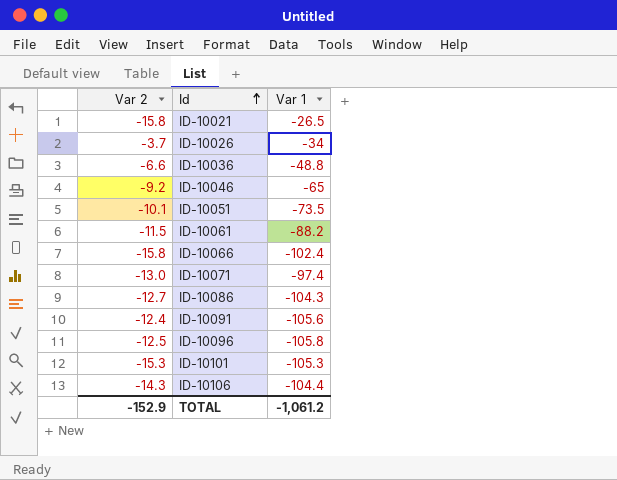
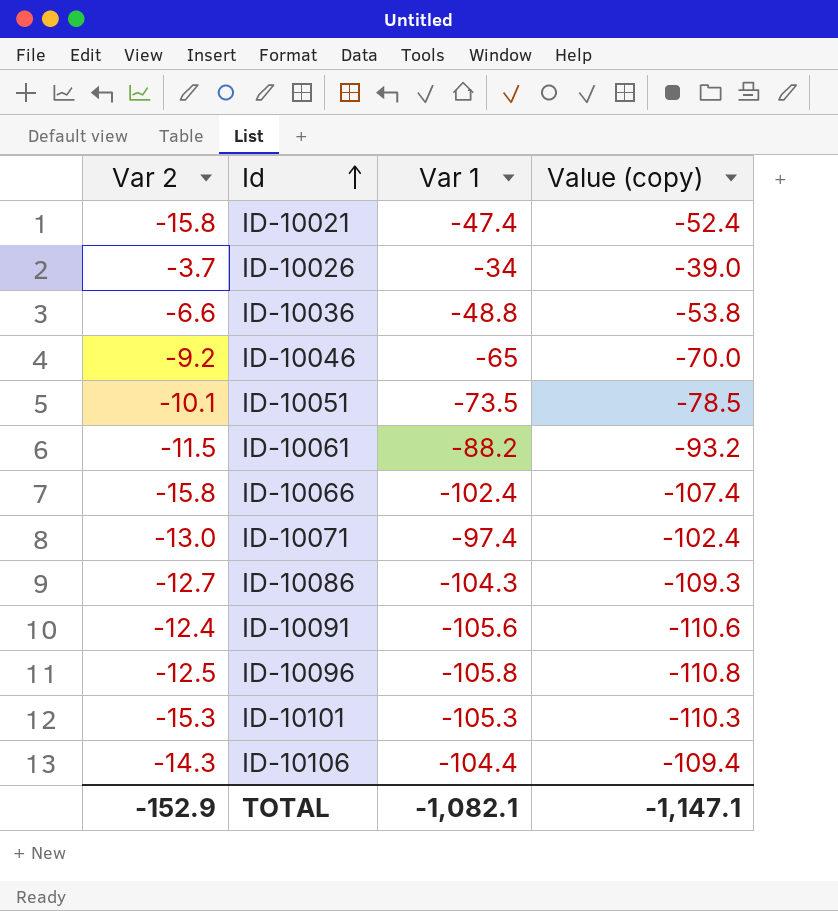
column Value (copy) | formula: none -> [Var 1] - 5
ID-10021 | Var 1: -26.5 -> -47.4
TOTAL | Var 1: -1,061.2 -> -1,082.1

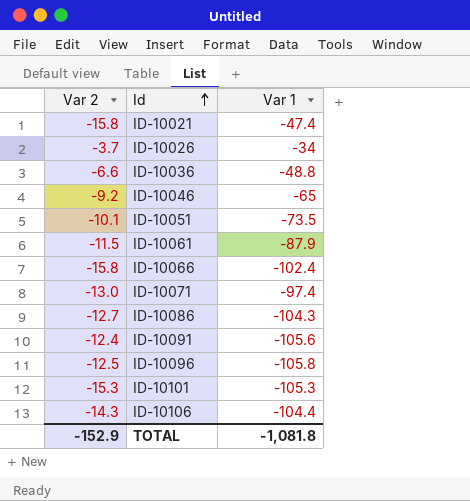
column Value (copy) | formula: [Var 1] - 5 -> none
ID-10061 | Var 1: -88.2 -> -87.9
TOTAL | Var 1: -1,082.1 -> -1,081.8

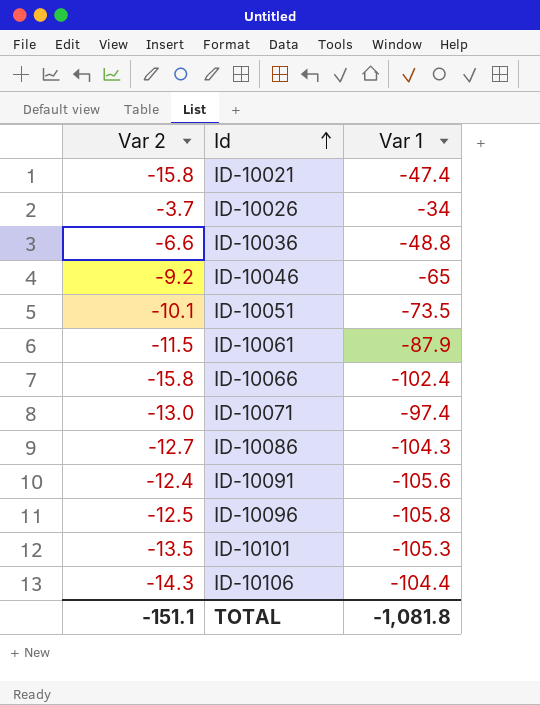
ID-10101 | Var 2: -15.3 -> -13.5
TOTAL | Var 2: -152.9 -> -151.1

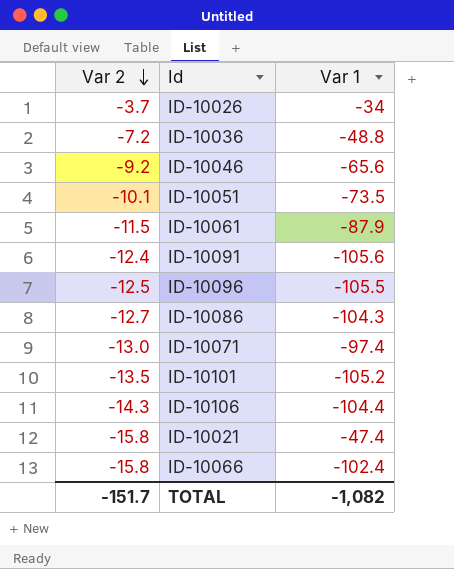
row order: Id ascending -> Var 2 descending
ID-10036 | Var 2: -6.6 -> -7.2
ID-10046 | Var 1: -65 -> -65.6
ID-10096 | Var 1: -105.8 -> -105.5
ID-10101 | Var 1: -105.3 -> -105.2
TOTAL | Var 2: -151.1 -> -151.7
TOTAL | Var 1: -1,081.8 -> -1,082

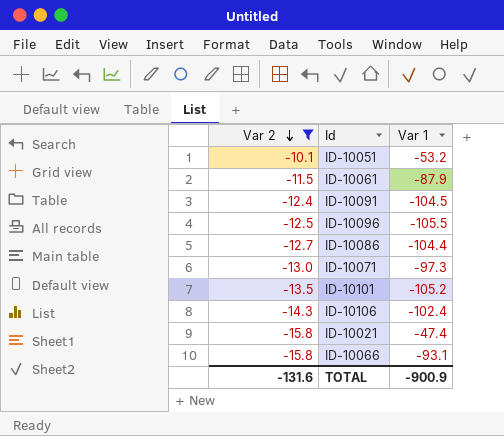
filter: none -> Var 2 <= -10.1
ID-10051 | Var 1: -73.5 -> -53.2
ID-10091 | Var 1: -105.6 -> -104.5
ID-10086 | Var 1: -104.3 -> -104.4
ID-10071 | Var 1: -97.4 -> -97.3
ID-10106 | Var 1: -104.4 -> -102.4
ID-10066 | Var 1: -102.4 -> -93.1
TOTAL | Var 2: -151.7 -> -131.6
TOTAL | Var 1: -1,082 -> -900.9

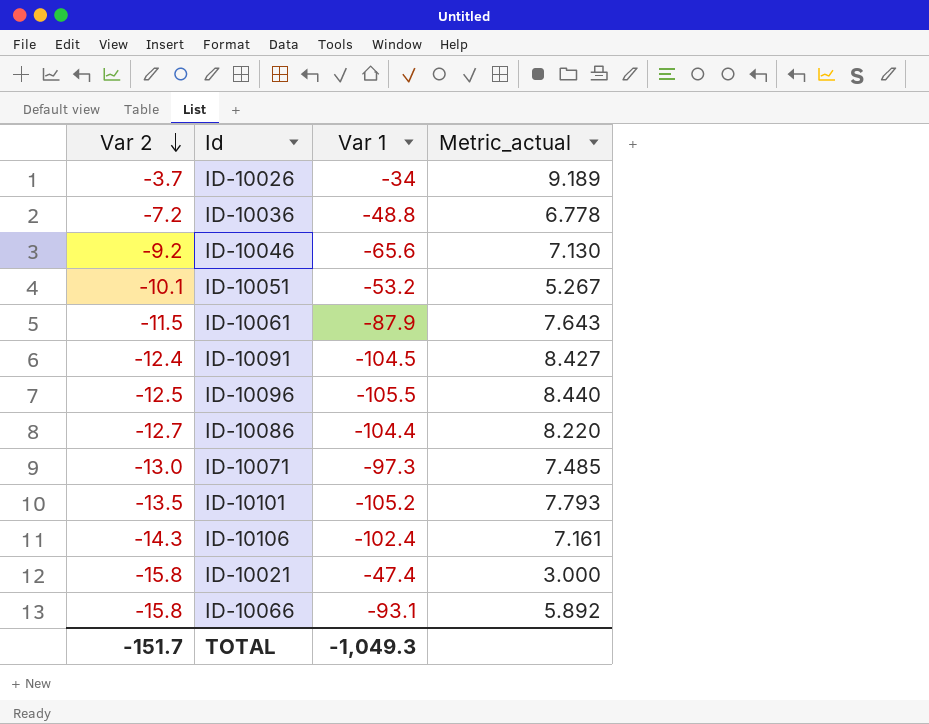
filter: Var 2 <= -10.1 -> none
column Metric_actual | formula: none -> [Var 1] / [Var 2]
TOTAL | Var 2: -131.6 -> -151.7
TOTAL | Var 1: -900.9 -> -1,049.3

